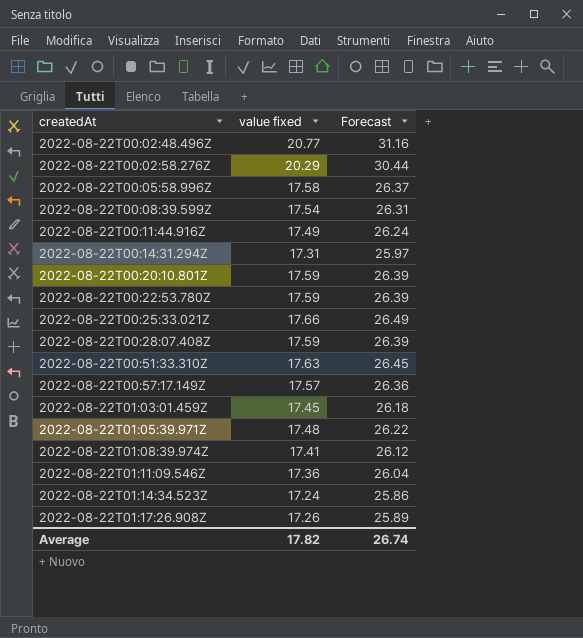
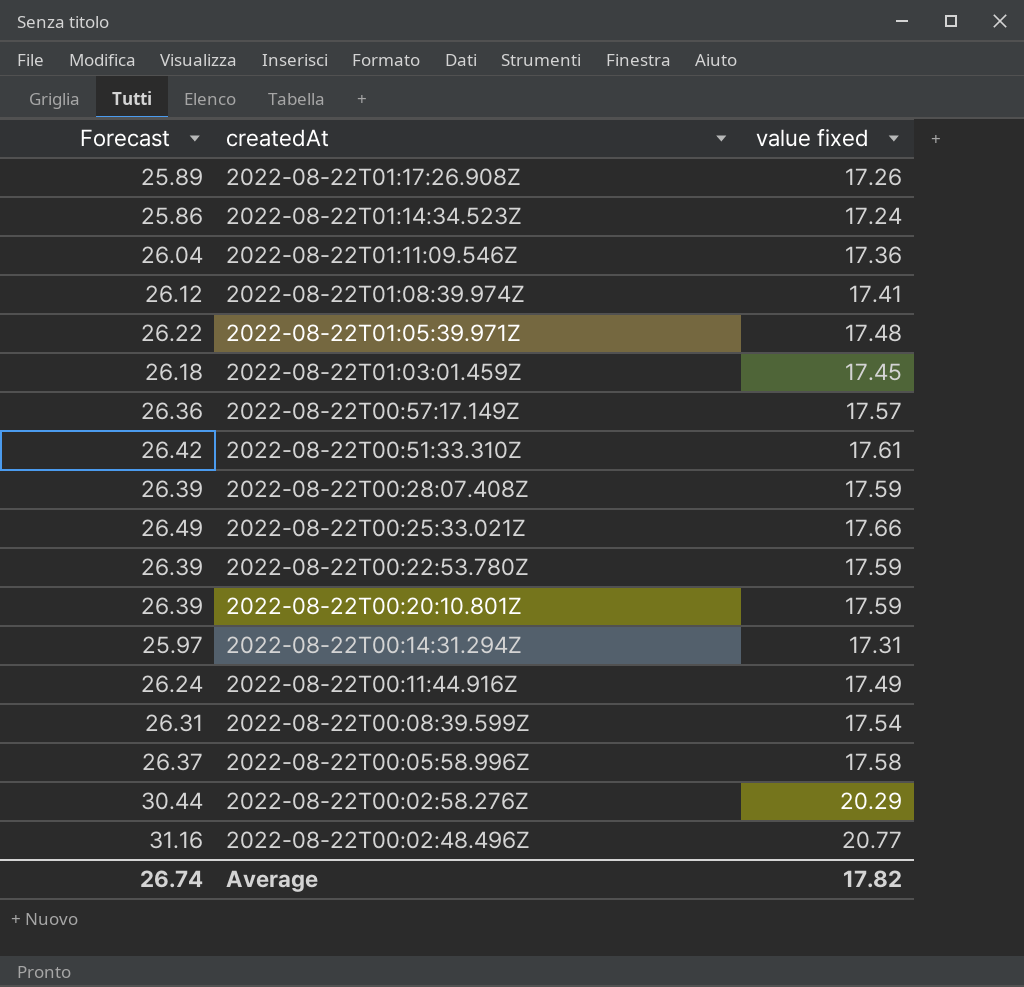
row order: createdAt ascending -> createdAt descending
column Forecast | position: 3 -> 1
2022-08-22T00:51:33.310Z | Forecast: 26.45 -> 26.42
2022-08-22T00:51:33.310Z | value fixed: 17.63 -> 17.61

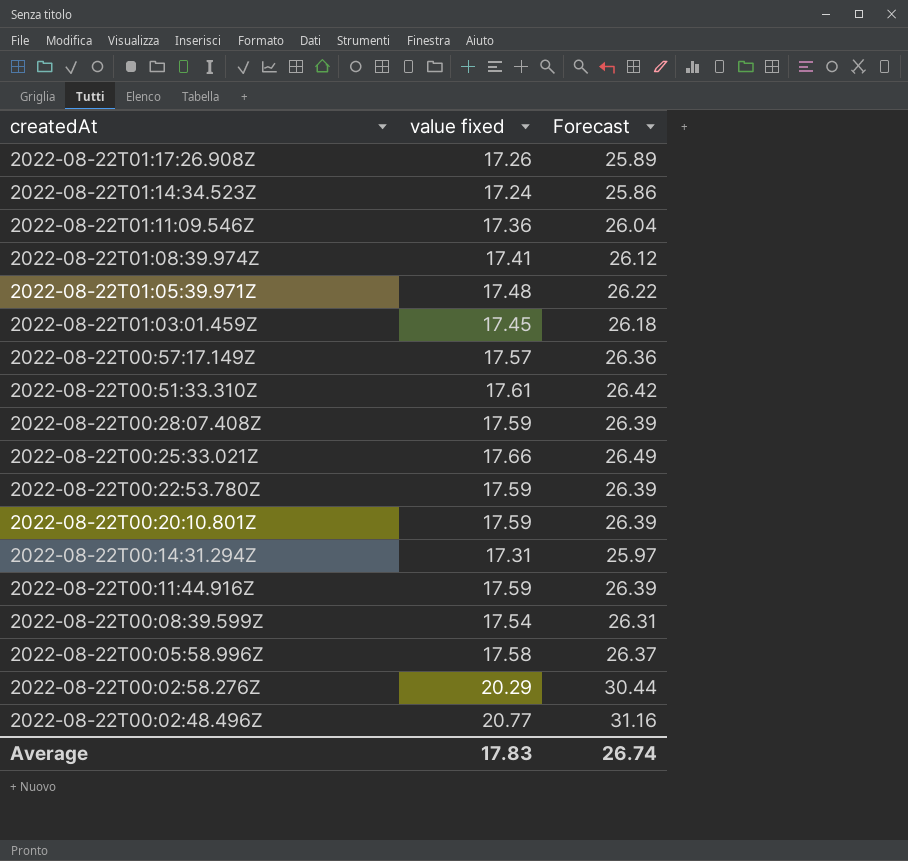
column Forecast | position: 1 -> 3
2022-08-22T00:11:44.916Z | value fixed: 17.49 -> 17.59
2022-08-22T00:11:44.916Z | Forecast: 26.24 -> 26.39
Average | value fixed: 17.82 -> 17.83

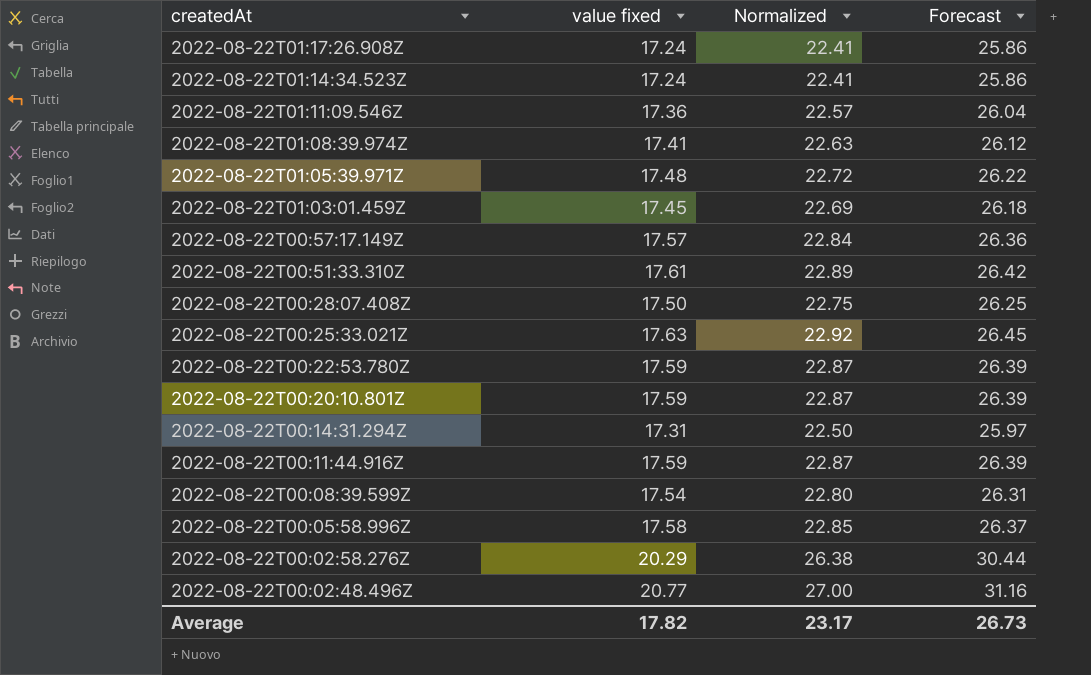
column Normalized | formula: none -> [value fixed] * 1.3
2022-08-22T01:17:26.908Z | value fixed: 17.26 -> 17.24
2022-08-22T01:17:26.908Z | Forecast: 25.89 -> 25.86
2022-08-22T00:28:07.408Z | value fixed: 17.59 -> 17.50
2022-08-22T00:28:07.408Z | Forecast: 26.39 -> 26.25
2022-08-22T00:25:33.021Z | value fixed: 17.66 -> 17.63
2022-08-22T00:25:33.021Z | Forecast: 26.49 -> 26.45
Average | value fixed: 17.83 -> 17.82
Average | Forecast: 26.74 -> 26.73

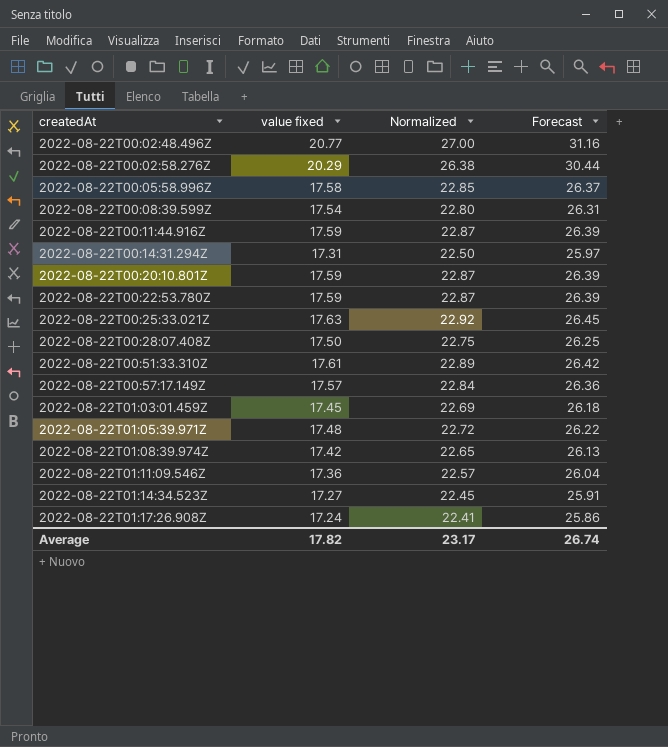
row order: createdAt descending -> createdAt ascending
2022-08-22T01:08:39.974Z | value fixed: 17.41 -> 17.42
2022-08-22T01:08:39.974Z | Normalized: 22.63 -> 22.65
2022-08-22T01:08:39.974Z | Forecast: 26.12 -> 26.13
2022-08-22T01:14:34.523Z | value fixed: 17.24 -> 17.27
2022-08-22T01:14:34.523Z | Normalized: 22.41 -> 22.45
2022-08-22T01:14:34.523Z | Forecast: 25.86 -> 25.91
Average | Forecast: 26.73 -> 26.74

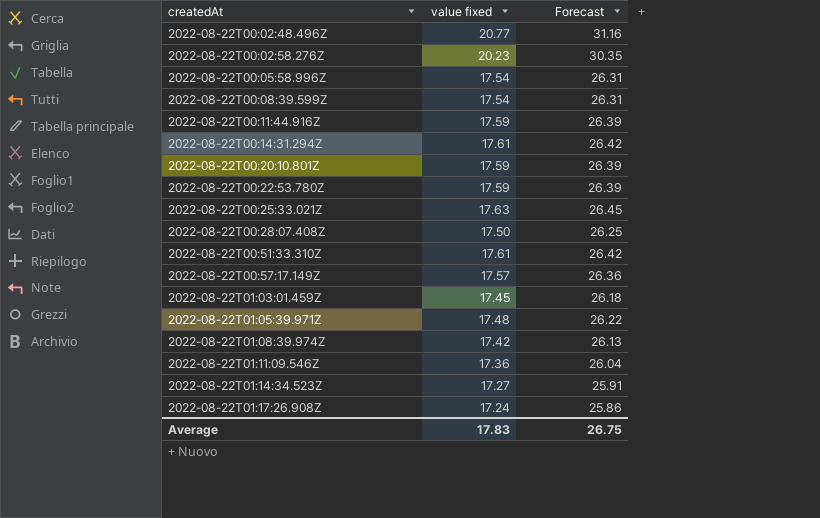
column Normalized | formula: [value fixed] * 1.3 -> none
2022-08-22T00:02:58.276Z | value fixed: 20.29 -> 20.23
2022-08-22T00:02:58.276Z | Forecast: 30.44 -> 30.35
2022-08-22T00:05:58.996Z | value fixed: 17.58 -> 17.54
2022-08-22T00:05:58.996Z | Forecast: 26.37 -> 26.31
2022-08-22T00:14:31.294Z | value fixed: 17.31 -> 17.61
2022-08-22T00:14:31.294Z | Forecast: 25.97 -> 26.42
Average | value fixed: 17.82 -> 17.83
Average | Forecast: 26.74 -> 26.75

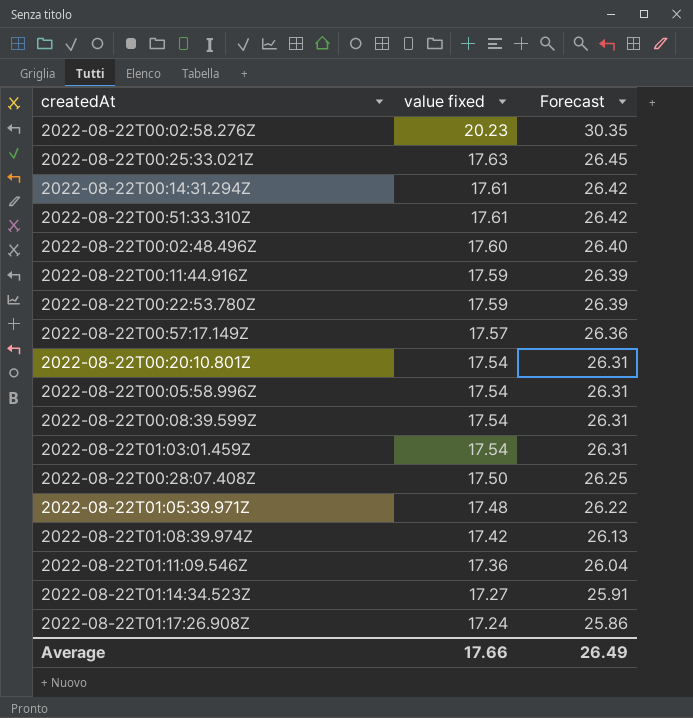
row order: createdAt ascending -> value fixed descending
2022-08-22T00:02:48.496Z | value fixed: 20.77 -> 17.60
2022-08-22T00:02:48.496Z | Forecast: 31.16 -> 26.40
2022-08-22T00:20:10.801Z | value fixed: 17.59 -> 17.54
2022-08-22T00:20:10.801Z | Forecast: 26.39 -> 26.31
2022-08-22T01:03:01.459Z | value fixed: 17.45 -> 17.54
2022-08-22T01:03:01.459Z | Forecast: 26.18 -> 26.31
Average | value fixed: 17.83 -> 17.66
Average | Forecast: 26.75 -> 26.49

